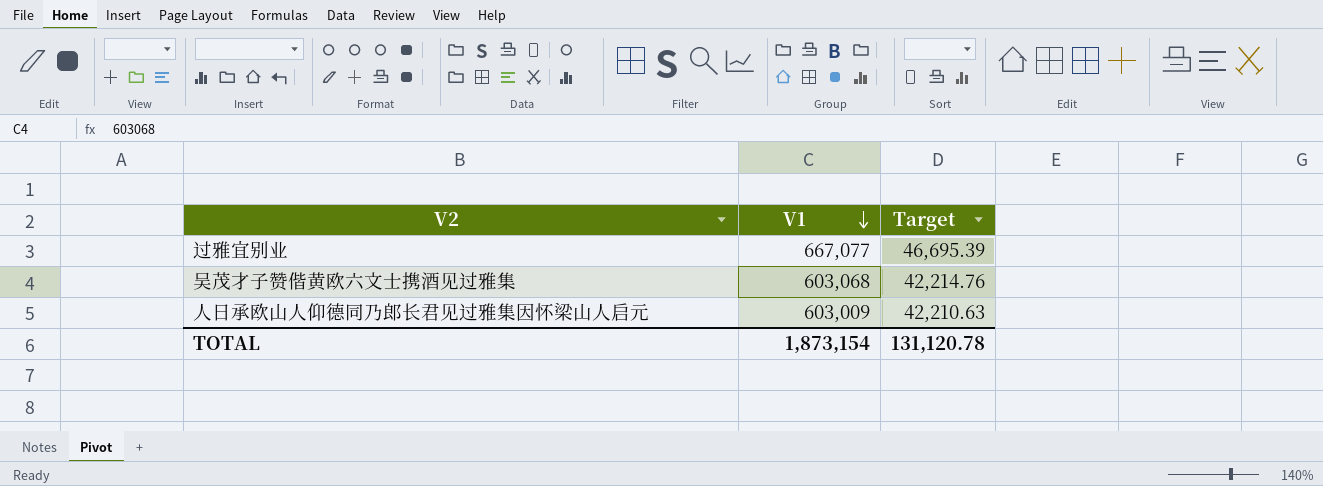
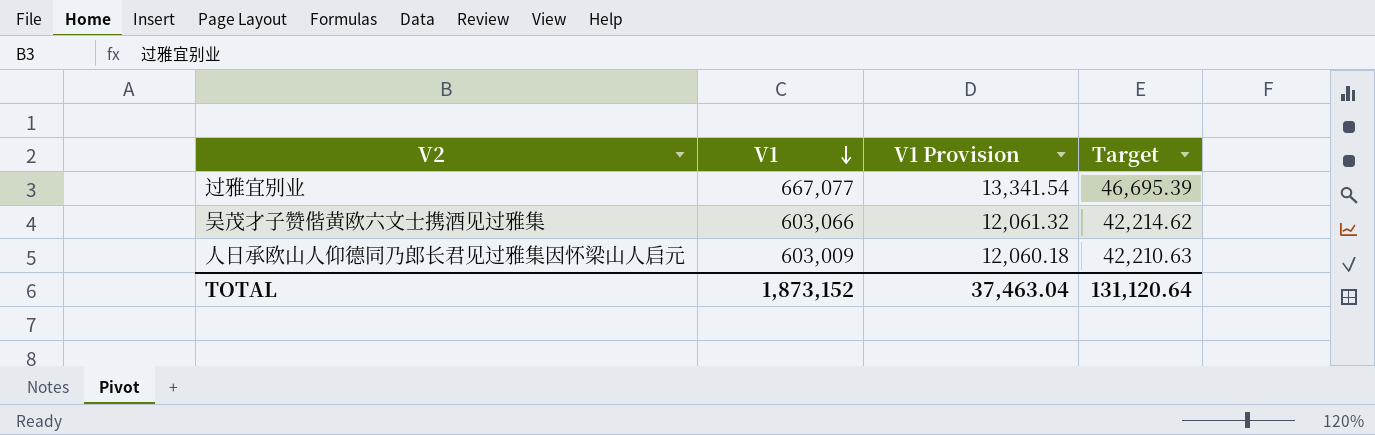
column V1 Provision | formula: none -> [V1] * 0.02
吴茂才子赞偕黄欧六文士携酒见过雅集 | V1: 603,068 -> 603,066
吴茂才子赞偕黄欧六文士携酒见过雅集 | Target: 42,214.76 -> 42,214.62
TOTAL | V1: 1,873,154 -> 1,873,152
TOTAL | Target: 131,120.78 -> 131,120.64

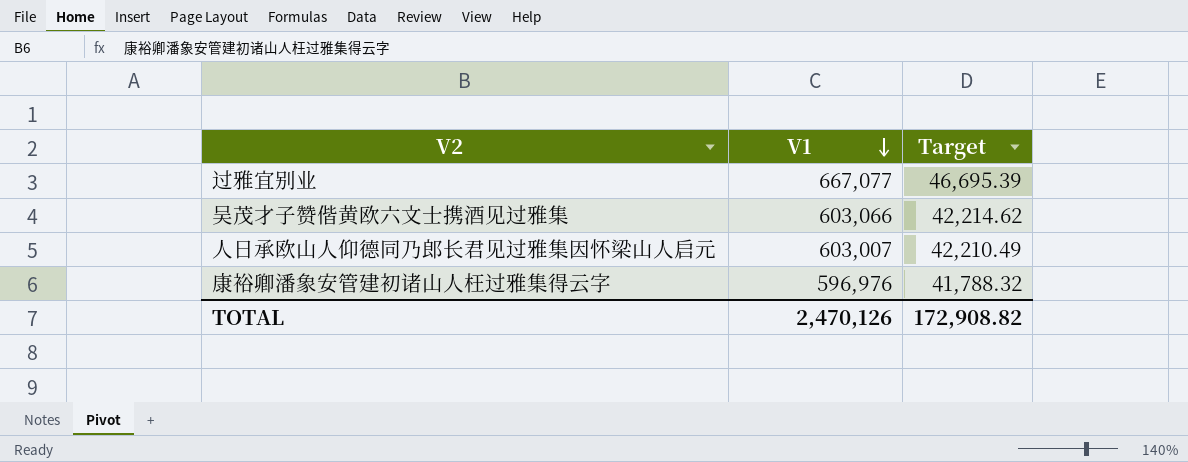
column V1 Provision | formula: [V1] * 0.02 -> none
人日承欧山人仰德同乃郎长君见过雅集因怀梁山人启元 | V1: 603,009 -> 603,007
人日承欧山人仰德同乃郎长君见过雅集因怀梁山人启元 | Target: 42,210.63 -> 42,210.49
row 康裕卿潘象安管建初诸山人枉过雅集得云字: none -> 596,976 | 41,788.32
TOTAL | V1: 1,873,152 -> 2,470,126
TOTAL | Target: 131,120.64 -> 172,908.82

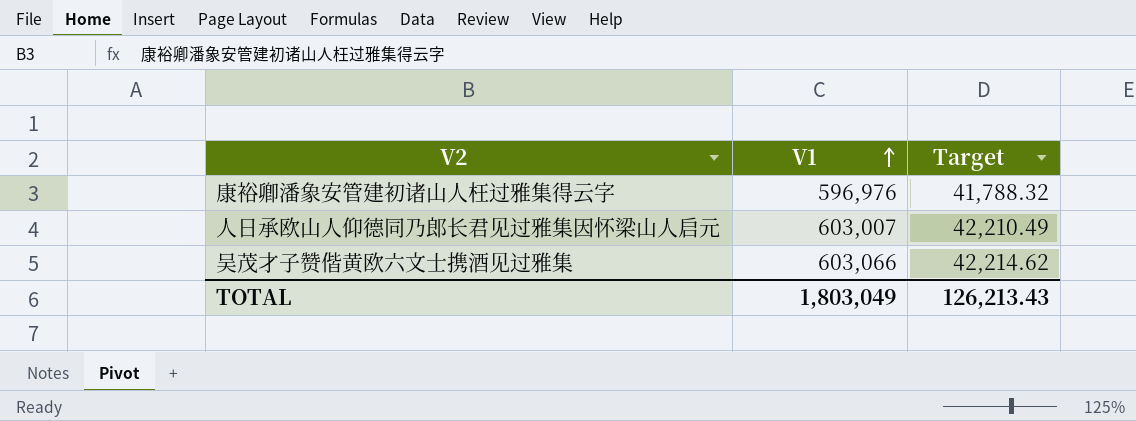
row order: V1 descending -> V1 ascending
row 过雅宜别业: 667,077 | 46,695.39 -> none
TOTAL | V1: 2,470,126 -> 1,803,049
TOTAL | Target: 172,908.82 -> 126,213.43

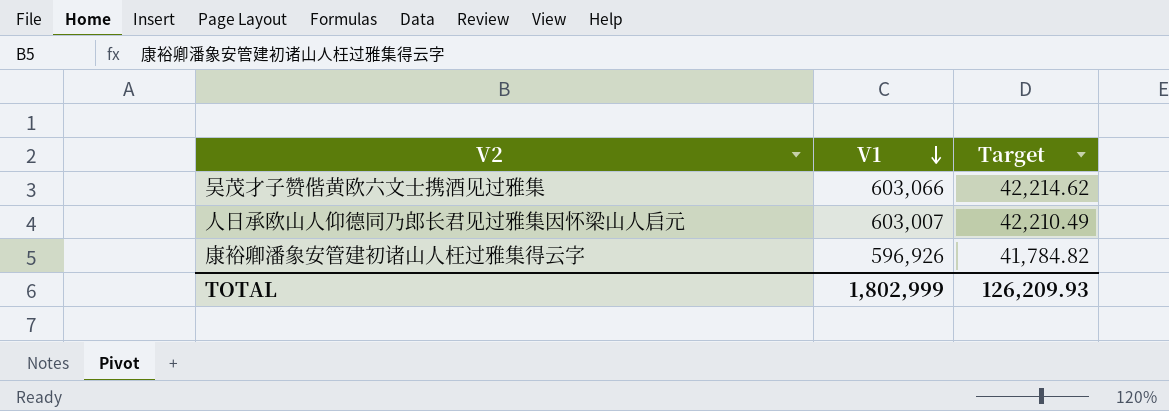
row order: V1 ascending -> V1 descending
康裕卿潘象安管建初诸山人枉过雅集得云字 | V1: 596,976 -> 596,926
康裕卿潘象安管建初诸山人枉过雅集得云字 | Target: 41,788.32 -> 41,784.82
TOTAL | V1: 1,803,049 -> 1,802,999
TOTAL | Target: 126,213.43 -> 126,209.93

